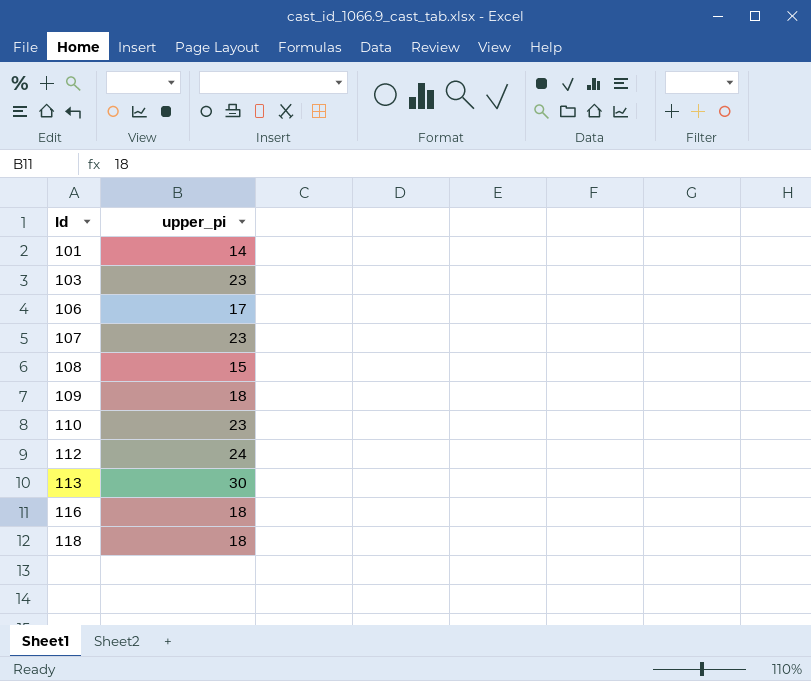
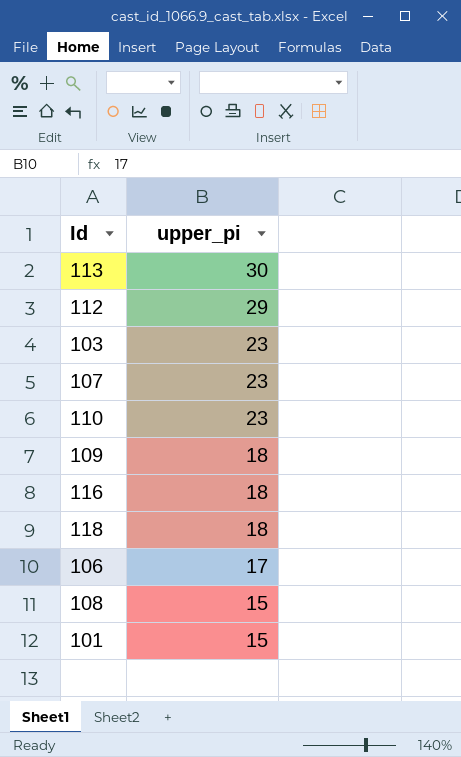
row order: Id ascending -> upper_pi descending
112 | upper_pi: 24 -> 29
101 | upper_pi: 14 -> 15

